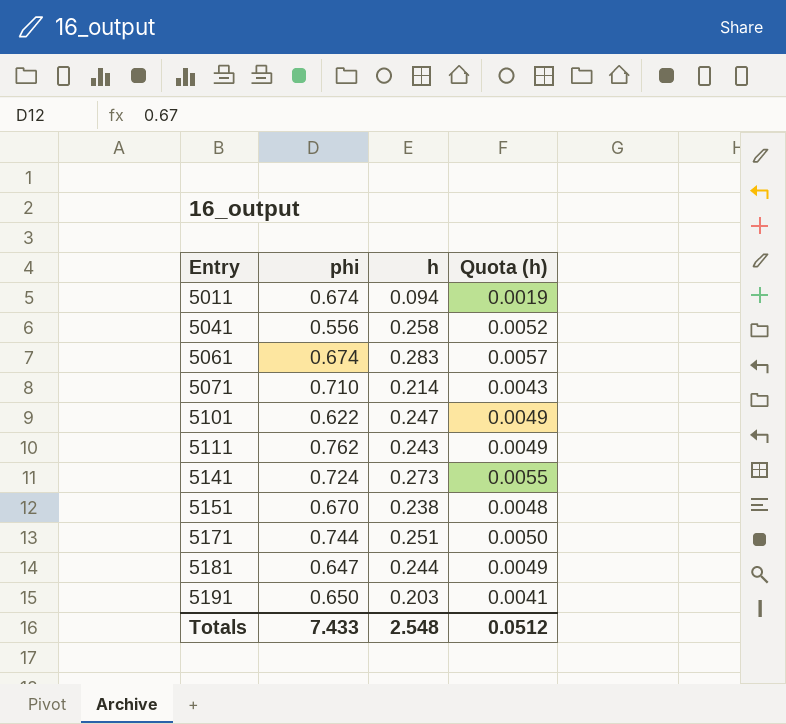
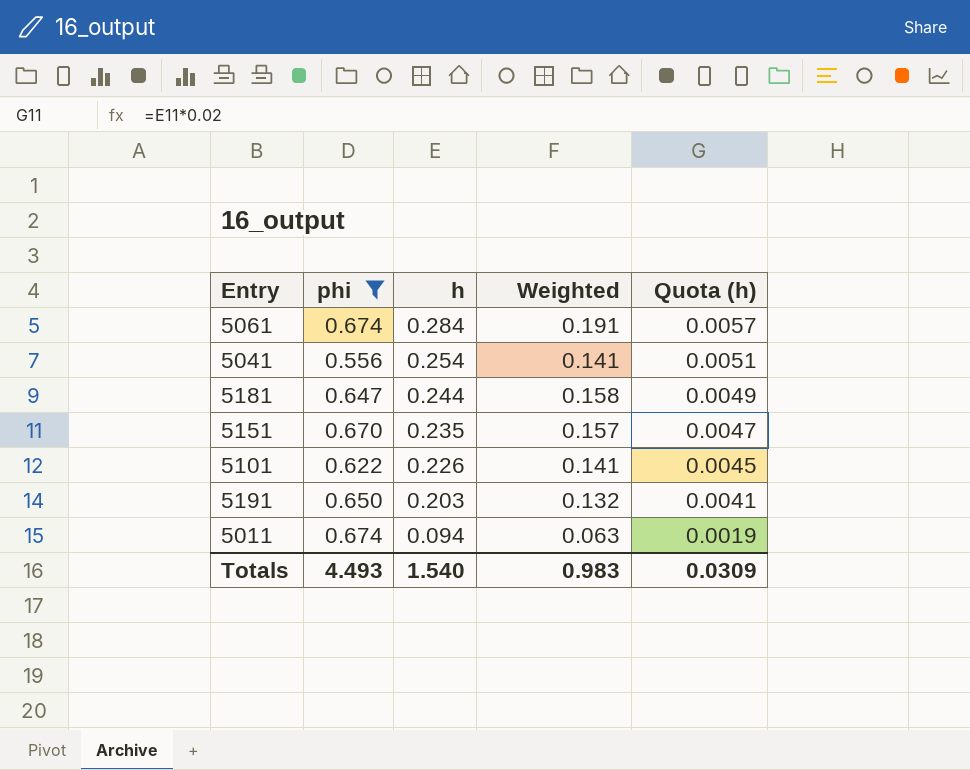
filter: none -> phi <= 0.674
row order: Entry ascending -> h descending
column Weighted | formula: none -> [phi] * [h]
5061 | h: 0.283 -> 0.284
5041 | h: 0.258 -> 0.254
5041 | Quota (h): 0.0052 -> 0.0051
5151 | h: 0.238 -> 0.235
5151 | Quota (h): 0.0048 -> 0.0047
5101 | h: 0.247 -> 0.226
5101 | Quota (h): 0.0049 -> 0.0045
Totals | phi: 7.433 -> 4.493
Totals | h: 2.548 -> 1.540
Totals | Quota (h): 0.0512 -> 0.0309

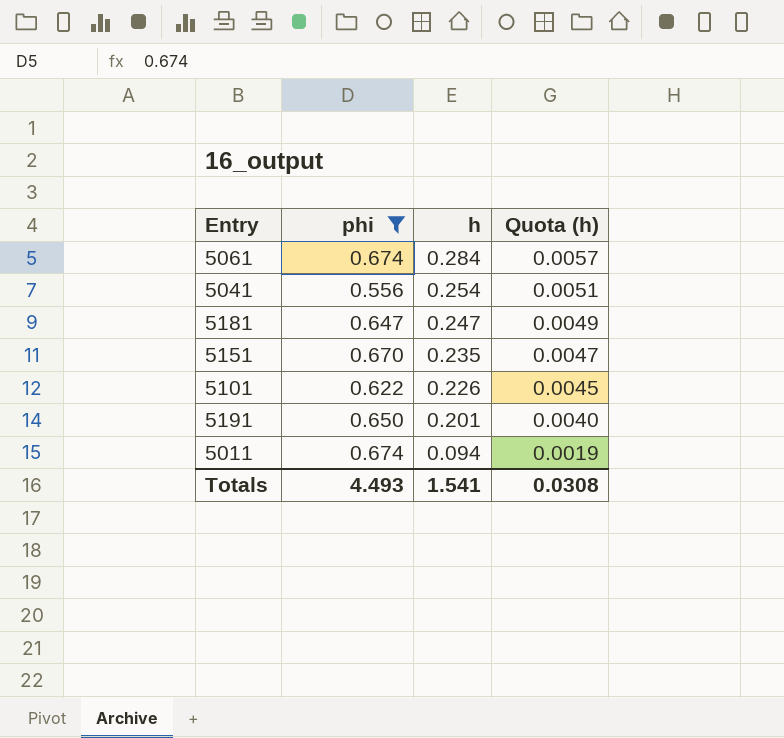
column Weighted | formula: [phi] * [h] -> none
5181 | h: 0.244 -> 0.247
5191 | h: 0.203 -> 0.201
5191 | Quota (h): 0.0041 -> 0.0040
Totals | h: 1.540 -> 1.541
Totals | Quota (h): 0.0309 -> 0.0308

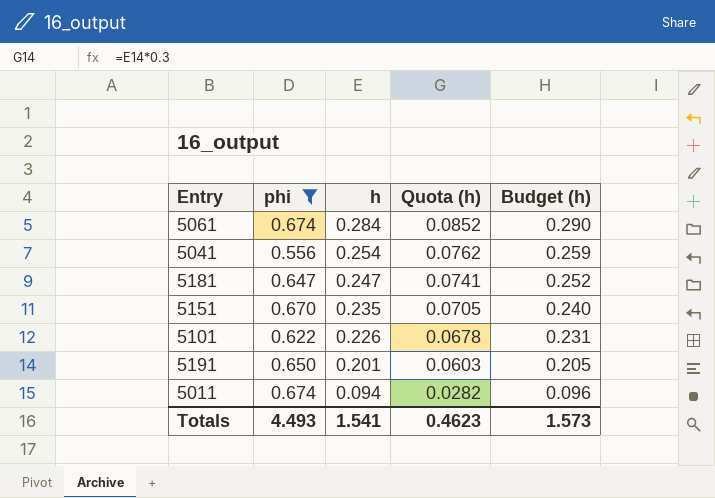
column Quota (h) | formula: [h] * 0.02 -> [h] * 0.3
column Budget (h) | formula: none -> [h] * 1.02
Totals | Quota (h): 0.0308 -> 0.4623

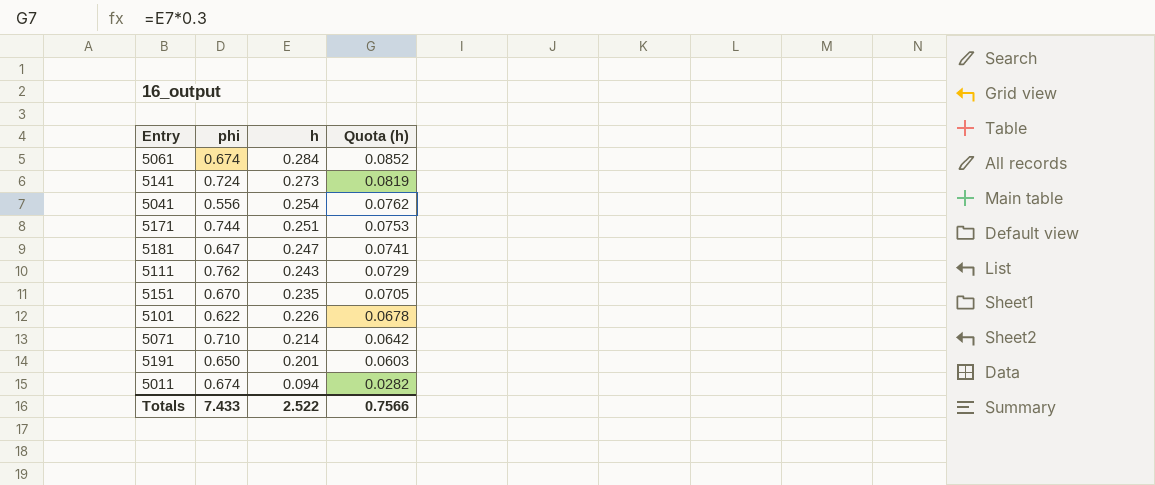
filter: phi <= 0.674 -> none
column Budget (h) | formula: [h] * 1.02 -> none
Totals | phi: 4.493 -> 7.433
Totals | h: 1.541 -> 2.522
Totals | Quota (h): 0.4623 -> 0.7566

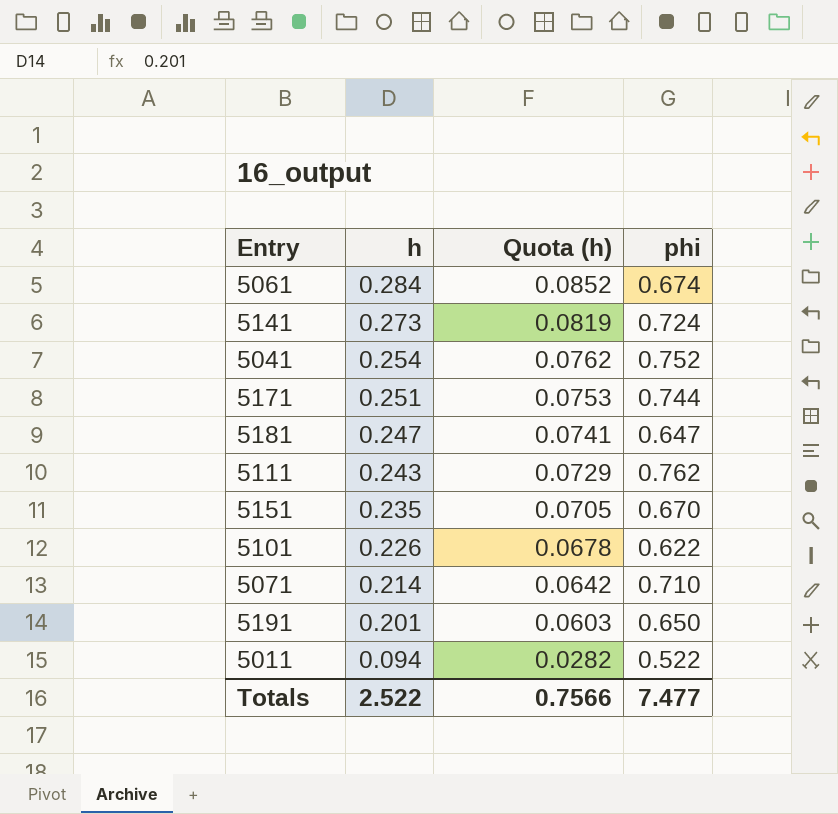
column phi | position: 2 -> 4
5041 | phi: 0.556 -> 0.752
5011 | phi: 0.674 -> 0.522
Totals | phi: 7.433 -> 7.477

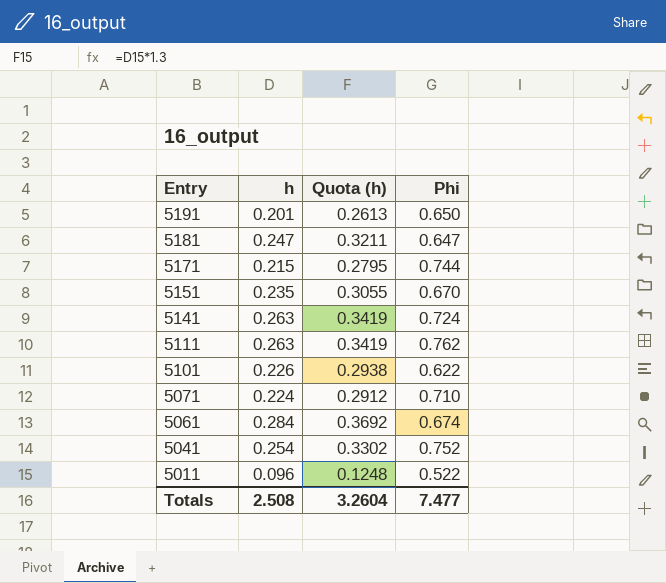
row order: h descending -> Entry descending
column Quota (h) | formula: [h] * 0.3 -> [h] * 1.3
column name: phi -> Phi
5171 | h: 0.251 -> 0.215
5141 | h: 0.273 -> 0.263
5111 | h: 0.243 -> 0.263
5071 | h: 0.214 -> 0.224
5011 | h: 0.094 -> 0.096
Totals | h: 2.522 -> 2.508
Totals | Quota (h): 0.7566 -> 3.2604

